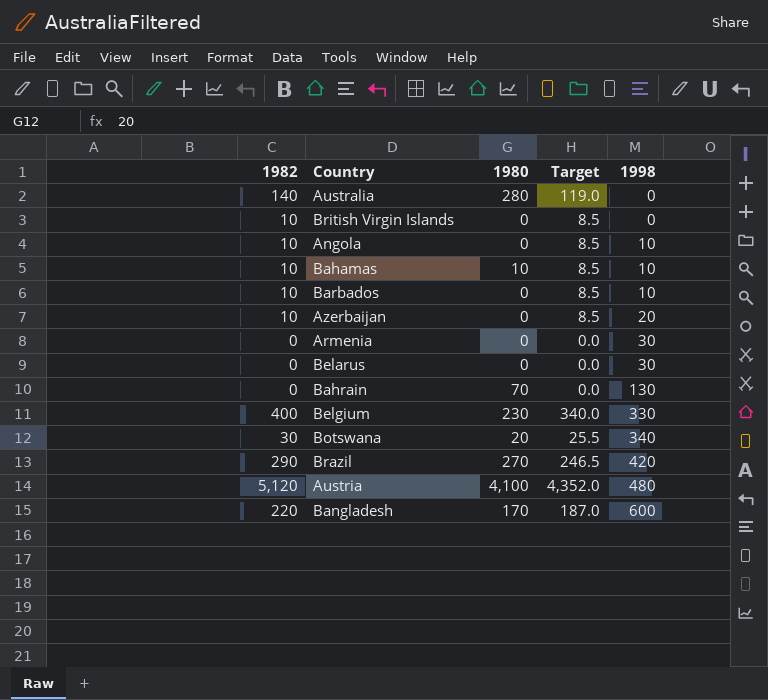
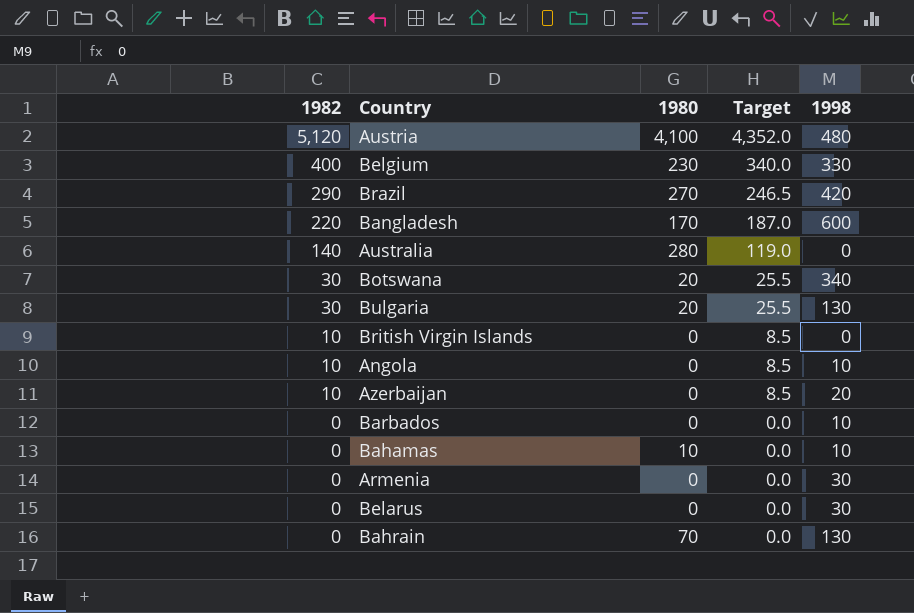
row order: 1998 ascending -> 1982 descending
row Bulgaria: none -> 30 | 20 | 25.5 | 130
Barbados | 1982: 10 -> 0
Barbados | Target: 8.5 -> 0.0
Bahamas | 1982: 10 -> 0
Bahamas | Target: 8.5 -> 0.0

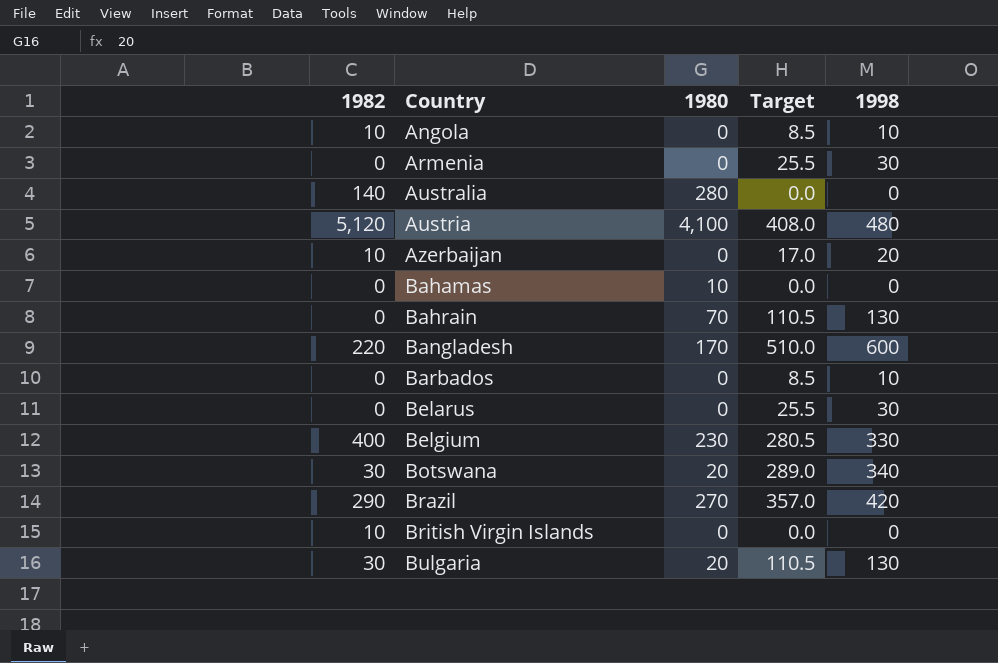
row order: 1982 descending -> Country ascending
column Target | formula: [1982] * 0.85 -> [1998] * 0.85
Bahamas | 1998: 10 -> 0

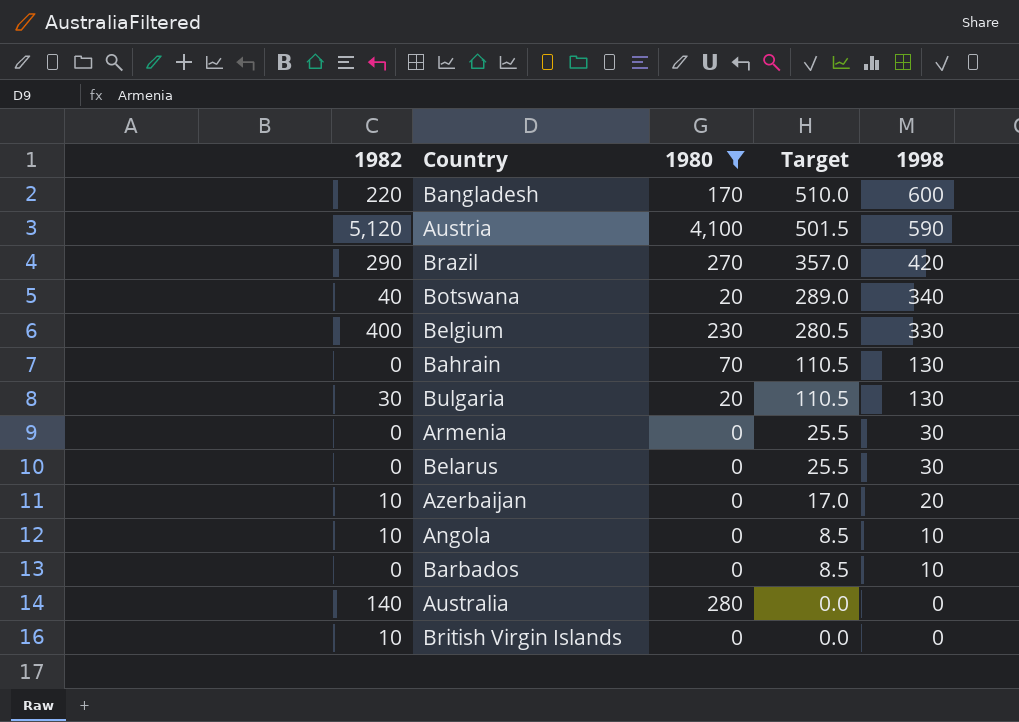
filter: none -> 1980 != 10
row order: Country ascending -> Target descending
Austria | Target: 408.0 -> 501.5
Austria | 1998: 480 -> 590
Botswana | 1982: 30 -> 40

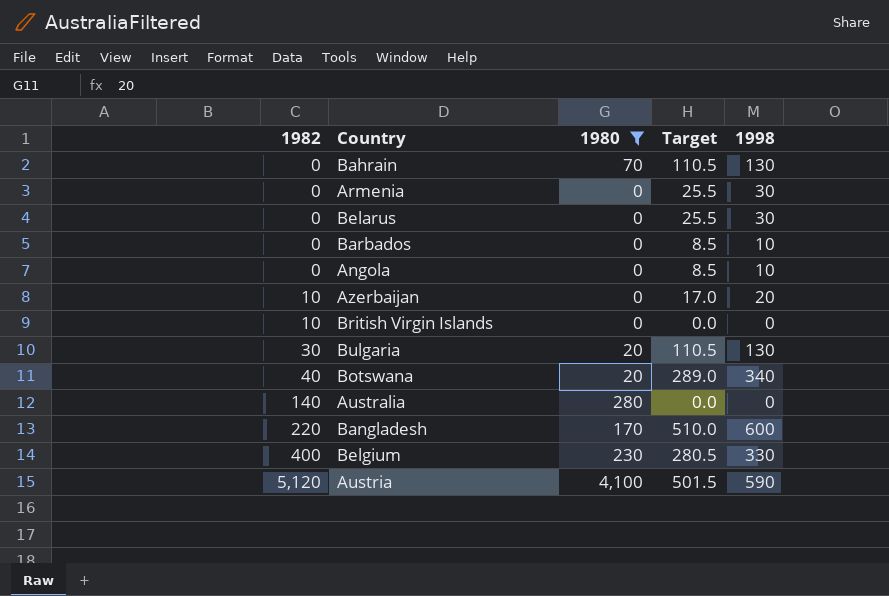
row order: Target descending -> 1982 ascending
row Brazil: 290 | 270 | 357.0 | 420 -> none
Angola | 1982: 10 -> 0

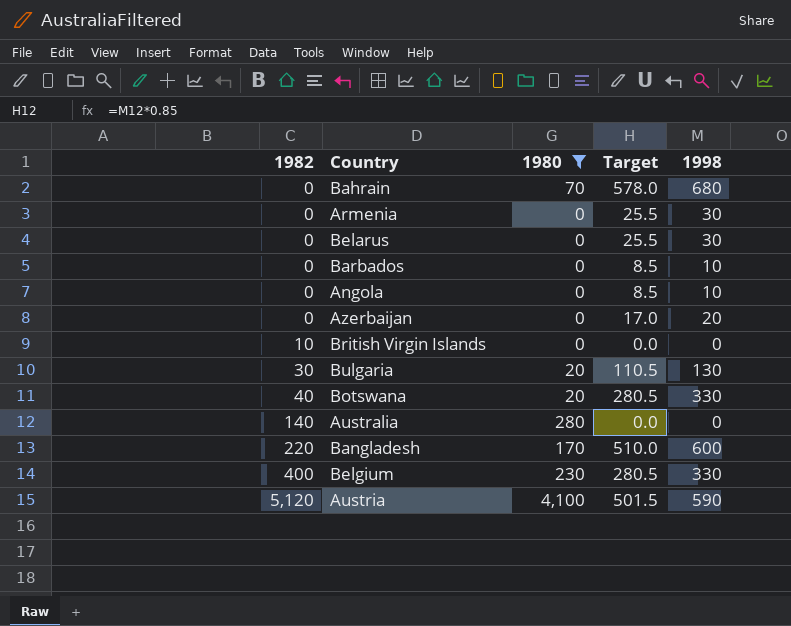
Bahrain | Target: 110.5 -> 578.0
Bahrain | 1998: 130 -> 680
Azerbaijan | 1982: 10 -> 0
Botswana | Target: 289.0 -> 280.5
Botswana | 1998: 340 -> 330

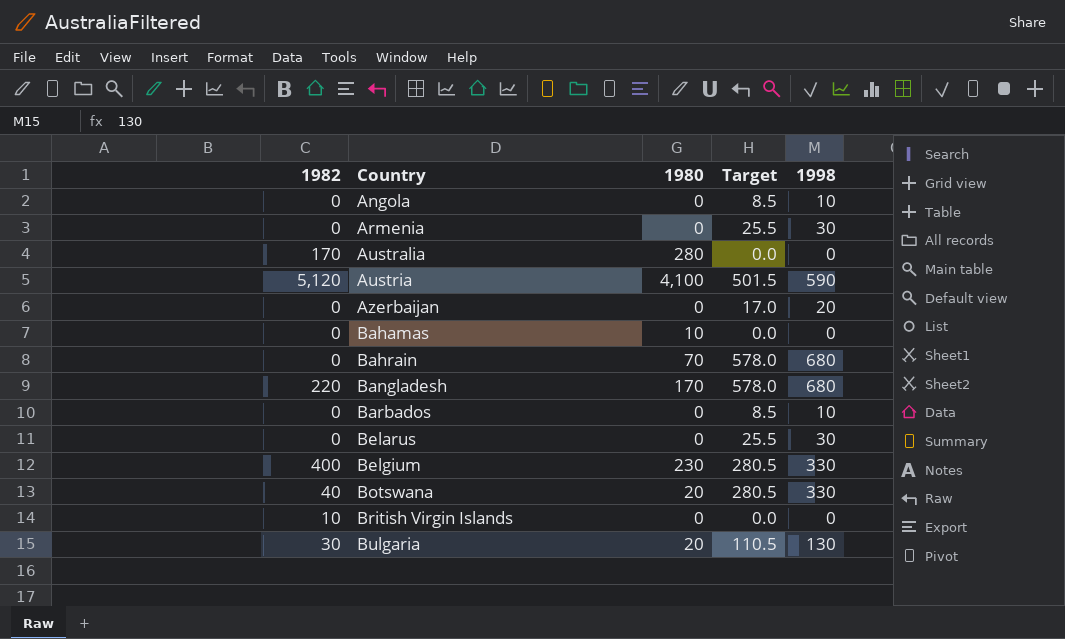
filter: 1980 != 10 -> none
row order: 1982 ascending -> Country ascending
Australia | 1982: 140 -> 170
Bangladesh | Target: 510.0 -> 578.0
Bangladesh | 1998: 600 -> 680

